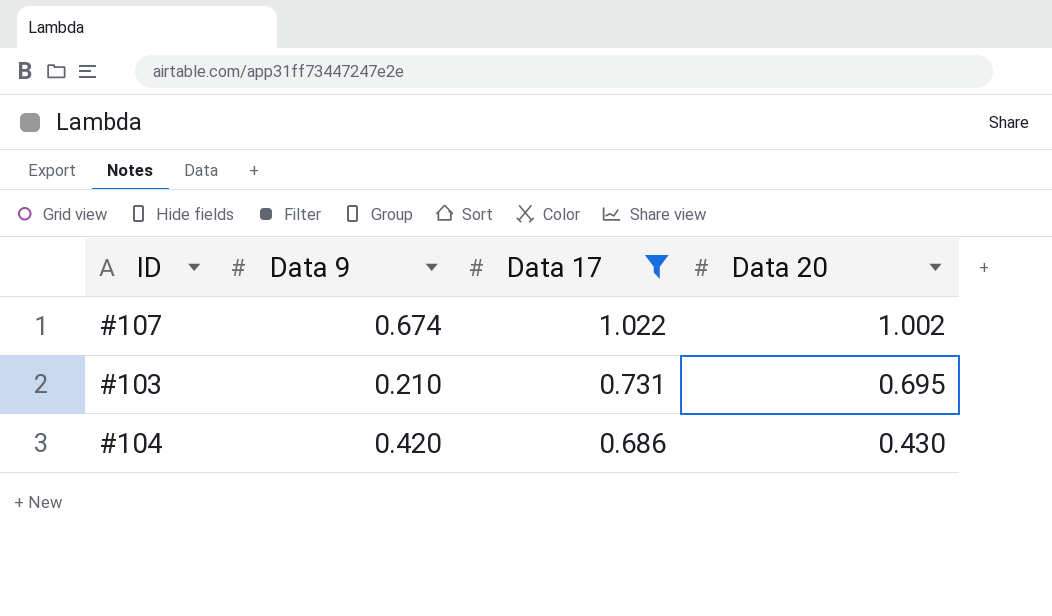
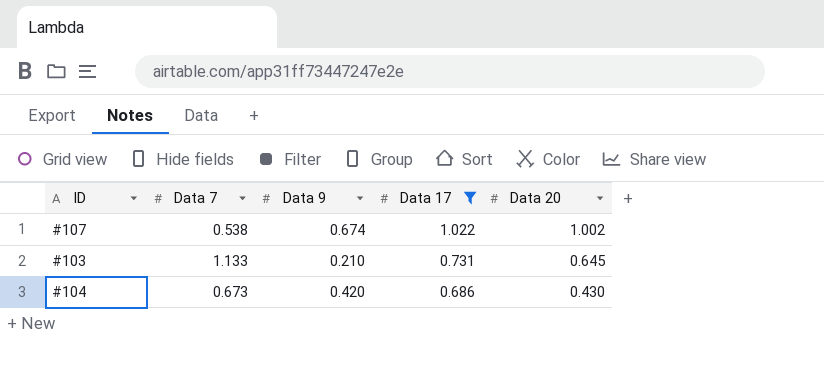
column Data 7 | position: none -> 2
#103 | Data 20: 0.695 -> 0.645

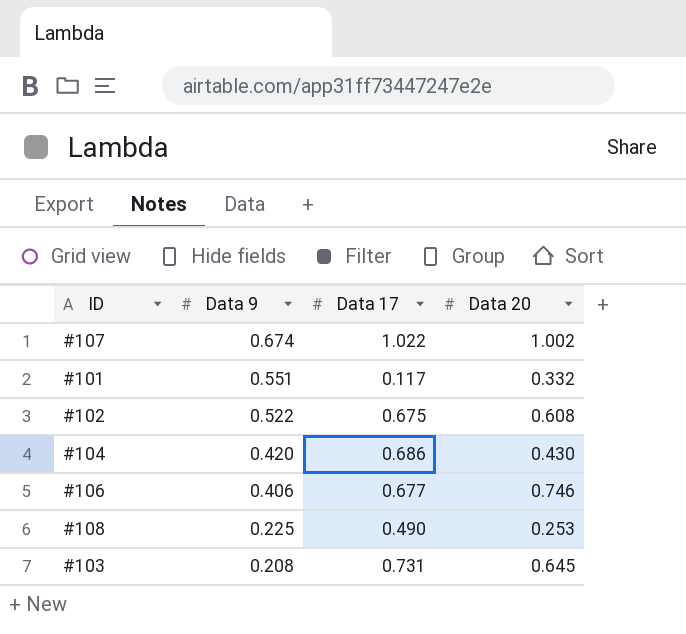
filter: Data 17 >= 0.686 -> none
row order: Data 17 descending -> Data 9 descending
column Data 7 | position: 2 -> none
#103 | Data 9: 0.210 -> 0.208

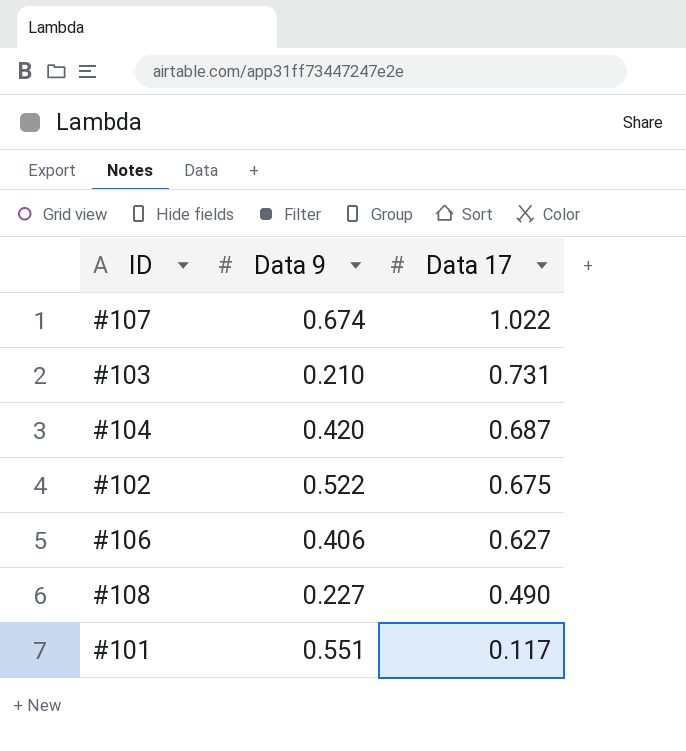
row order: Data 9 descending -> Data 17 descending
column Data 20 | position: 4 -> none
#103 | Data 9: 0.208 -> 0.210
#104 | Data 17: 0.686 -> 0.687
#106 | Data 17: 0.677 -> 0.627
#108 | Data 9: 0.225 -> 0.227

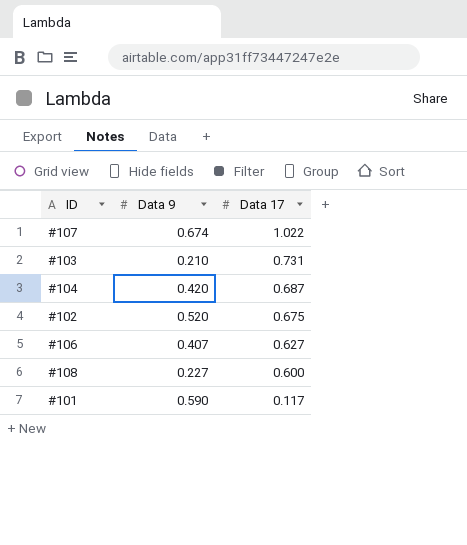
#102 | Data 9: 0.522 -> 0.520
#106 | Data 9: 0.406 -> 0.407
#108 | Data 17: 0.490 -> 0.600
#101 | Data 9: 0.551 -> 0.590

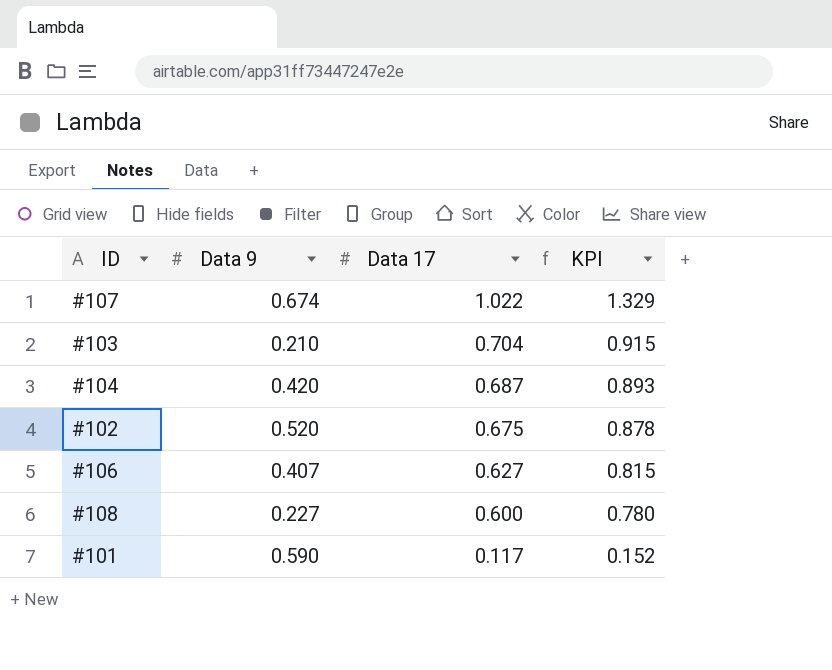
column KPI | formula: none -> [Data 17] * 1.3
#103 | Data 17: 0.731 -> 0.704

